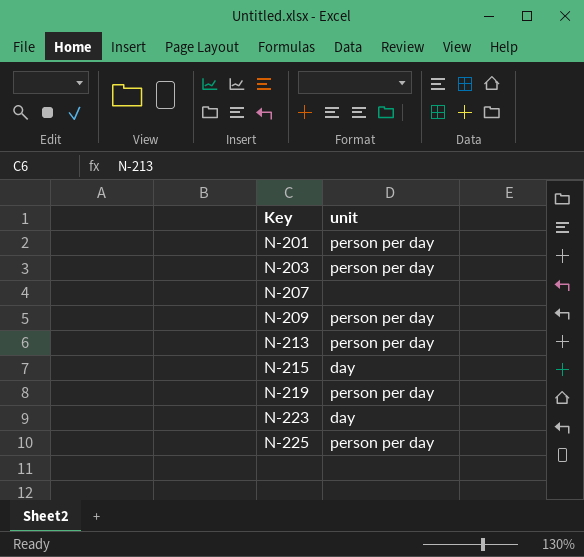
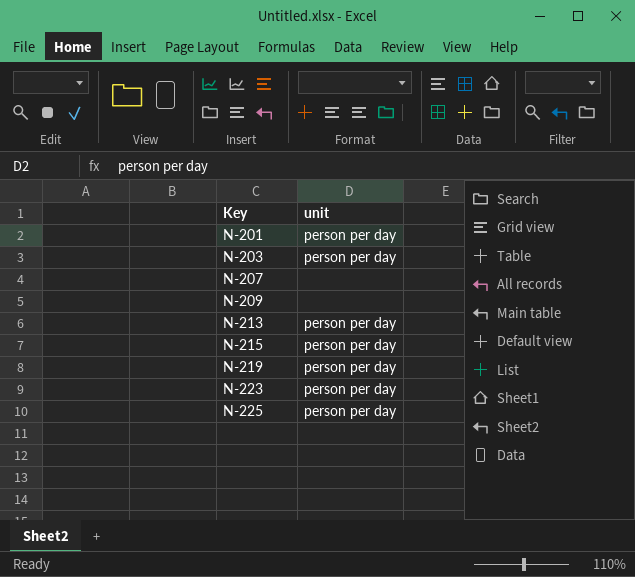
N-209 | unit: person per day -> none
N-215 | unit: day -> person per day
N-223 | unit: day -> person per day

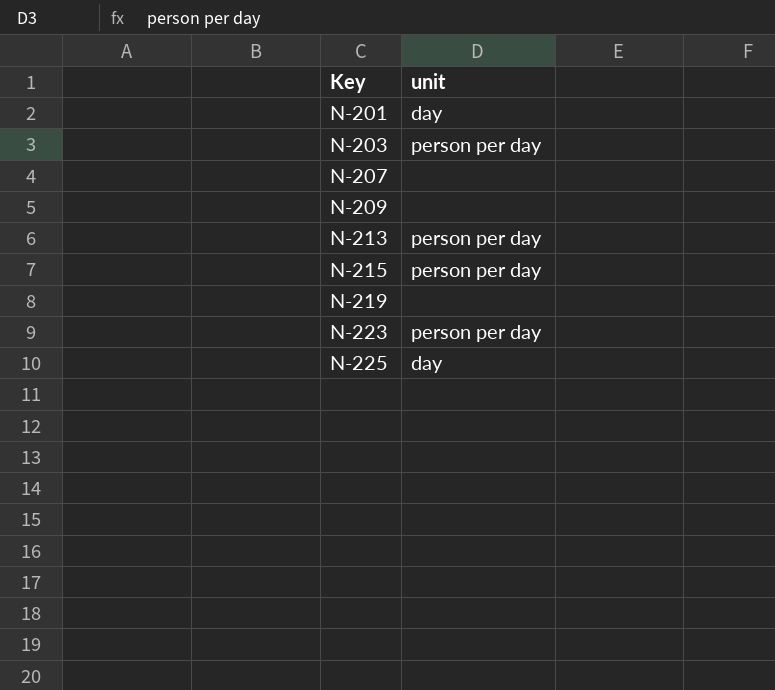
N-201 | unit: person per day -> day
N-219 | unit: person per day -> none
N-225 | unit: person per day -> day

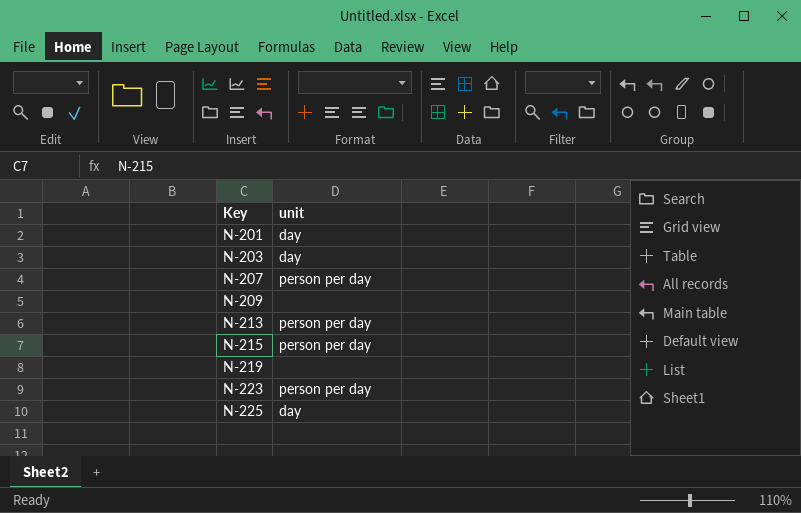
N-203 | unit: person per day -> day
N-207 | unit: none -> person per day

